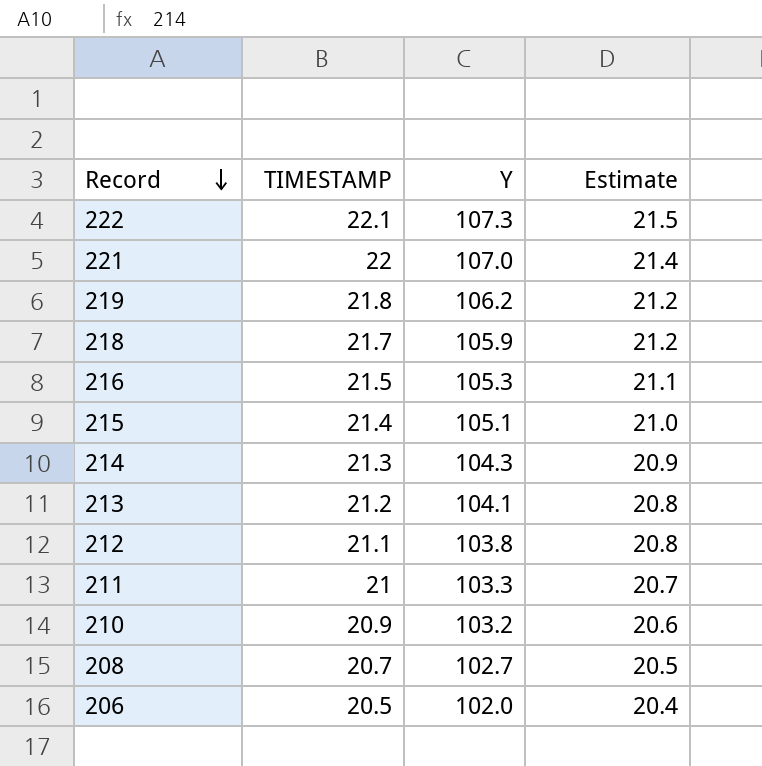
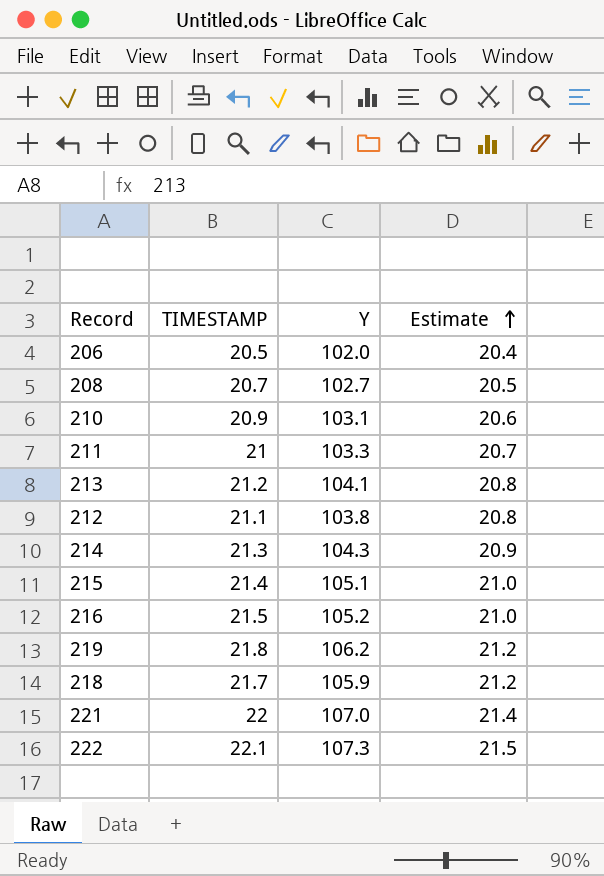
row order: Record descending -> Estimate ascending
210 | Y: 103.2 -> 103.1
216 | Y: 105.3 -> 105.2
216 | Estimate: 21.1 -> 21.0

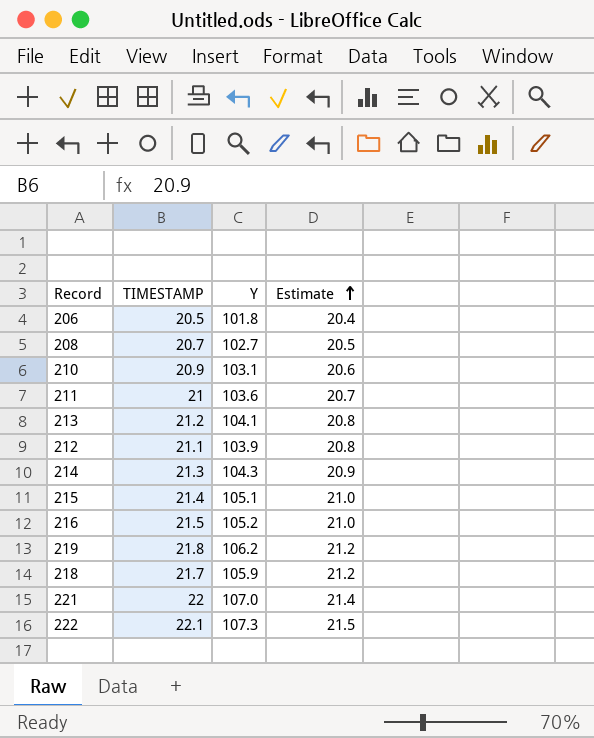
206 | Y: 102.0 -> 101.8
211 | Y: 103.3 -> 103.6
212 | Y: 103.8 -> 103.9

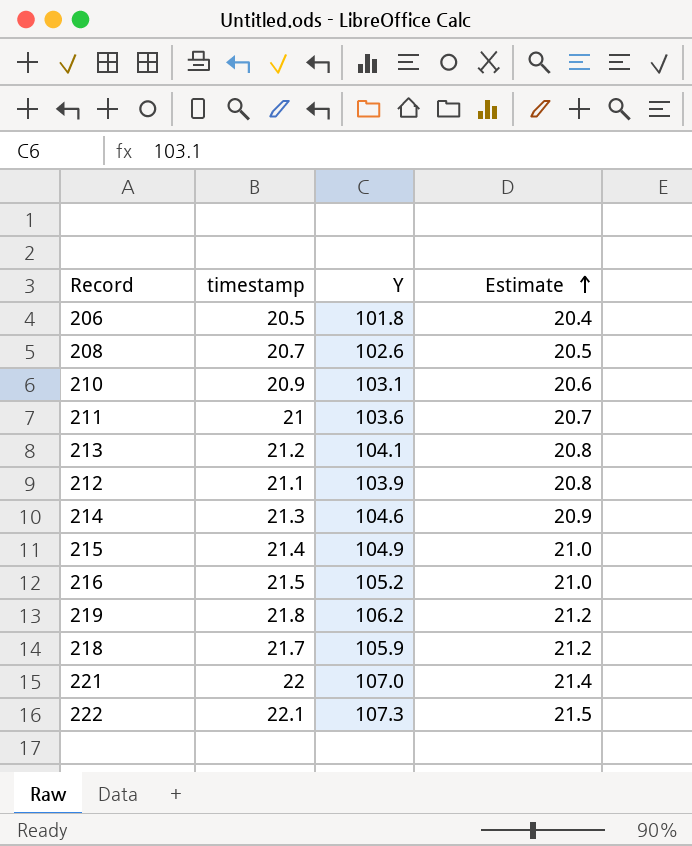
column name: TIMESTAMP -> timestamp
208 | Y: 102.7 -> 102.6
214 | Y: 104.3 -> 104.6
215 | Y: 105.1 -> 104.9

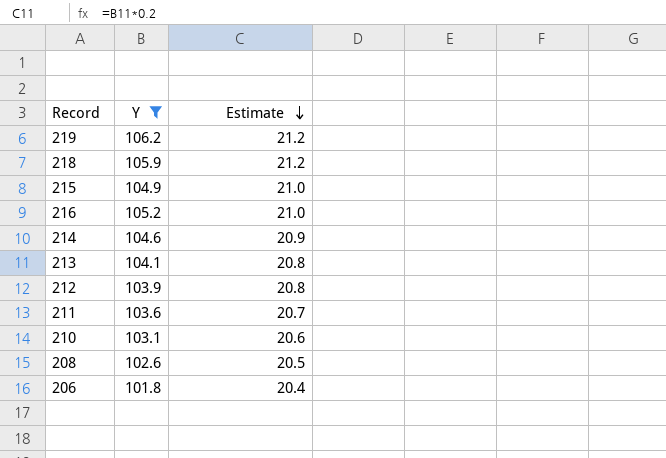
filter: none -> Y <= 106.2
row order: Estimate ascending -> Estimate descending
column timestamp | position: 2 -> none

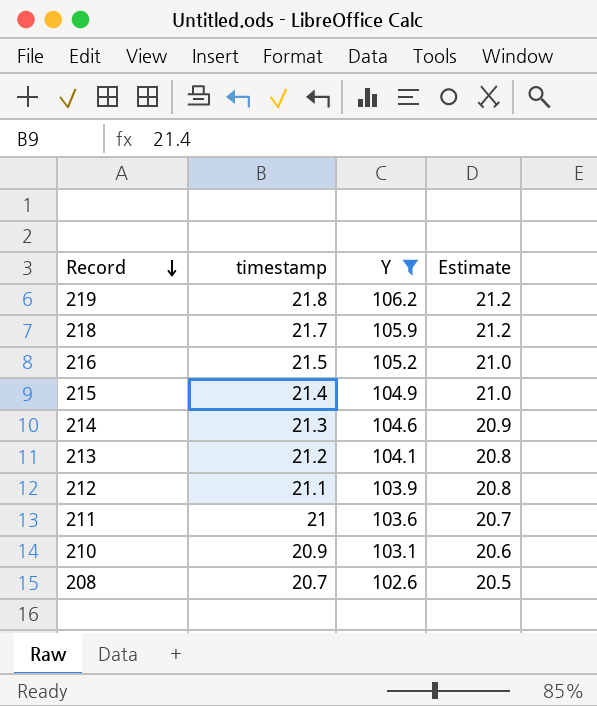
row order: Estimate descending -> Record descending
column timestamp | position: none -> 2
row 206: 101.8 | 20.4 -> none

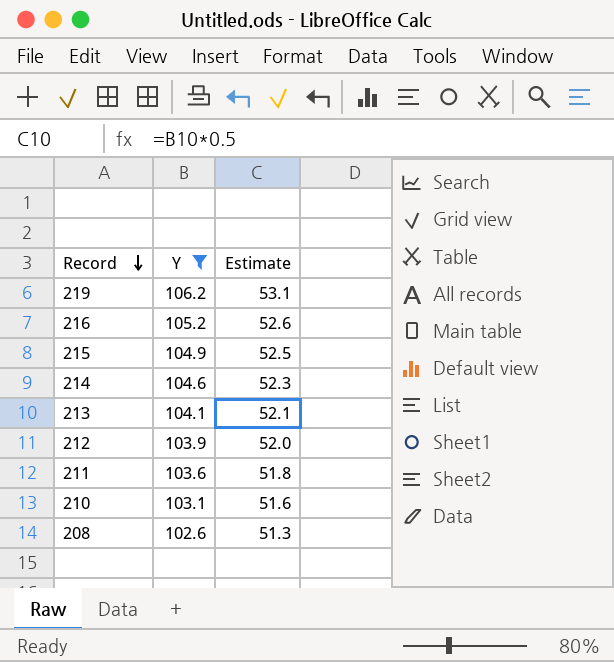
column timestamp | position: 2 -> none
column Estimate | formula: [Y] * 0.2 -> [Y] * 0.5
row 218: 21.7 | 105.9 | 21.2 -> none

